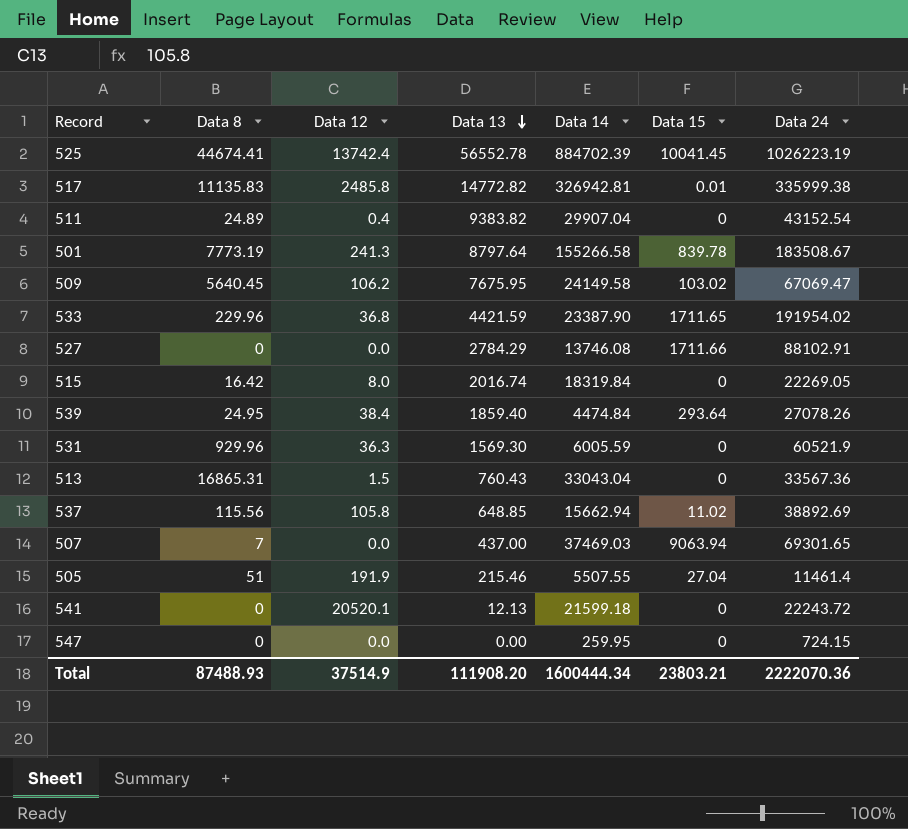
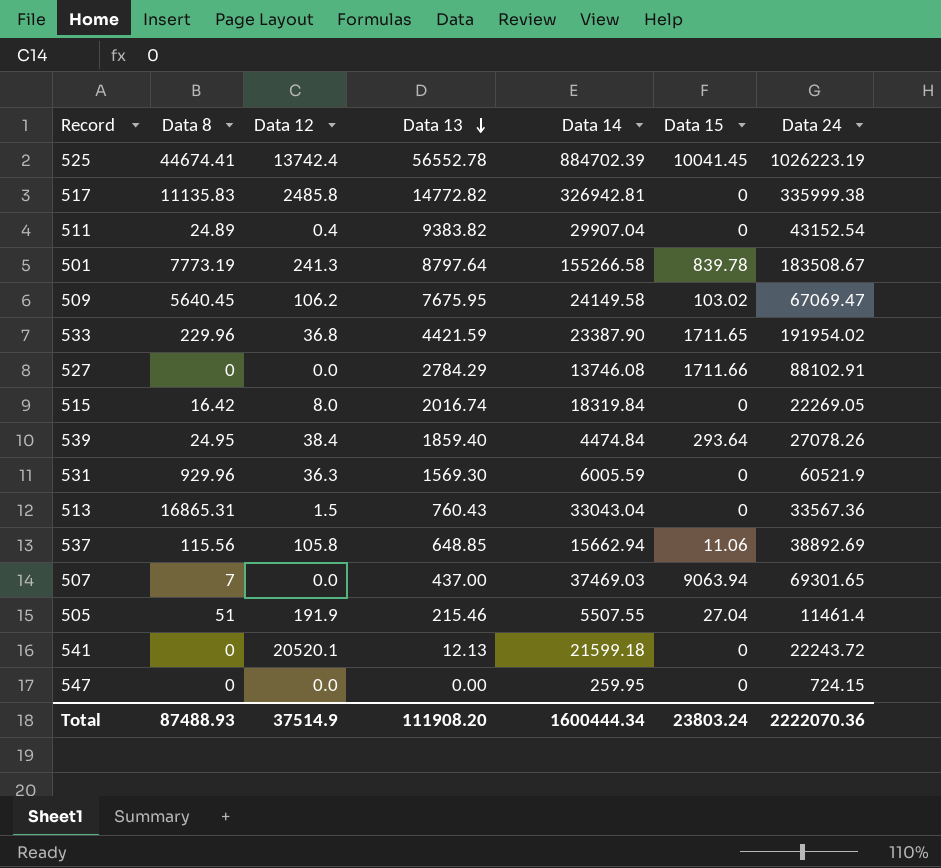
517 | Data 15: 0.01 -> 0
537 | Data 15: 11.02 -> 11.06
Total | Data 15: 23803.21 -> 23803.24

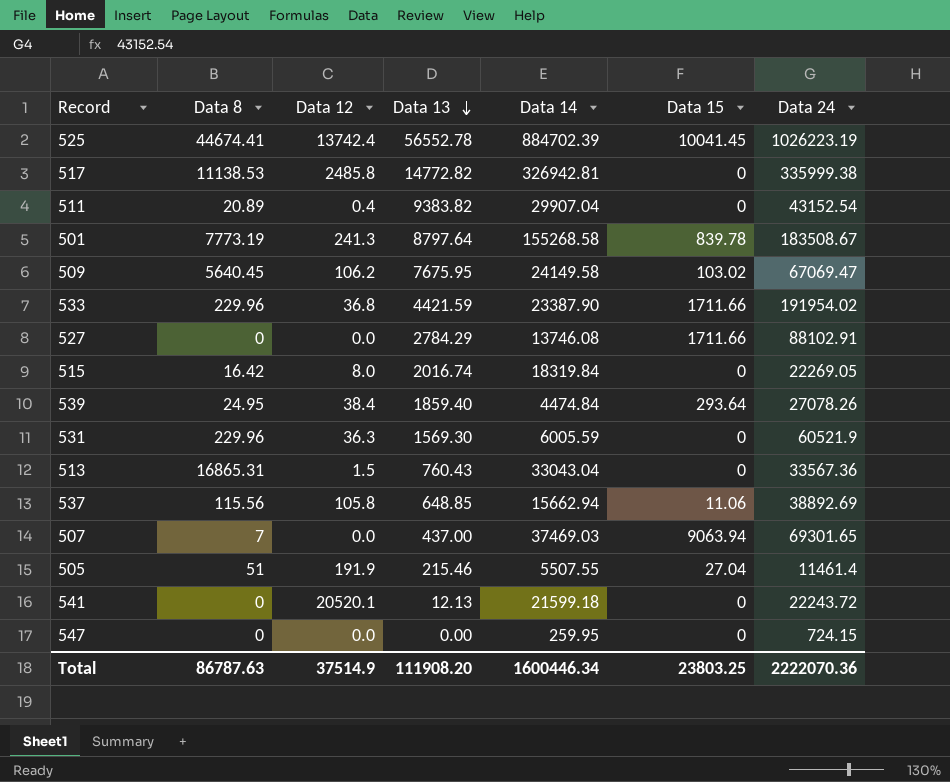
517 | Data 8: 11135.83 -> 11138.53
511 | Data 8: 24.89 -> 20.89
501 | Data 14: 155266.58 -> 155268.58
533 | Data 15: 1711.65 -> 1711.66
531 | Data 8: 929.96 -> 229.96
Total | Data 8: 87488.93 -> 86787.63
Total | Data 14: 1600444.34 -> 1600446.34
Total | Data 15: 23803.24 -> 23803.25

